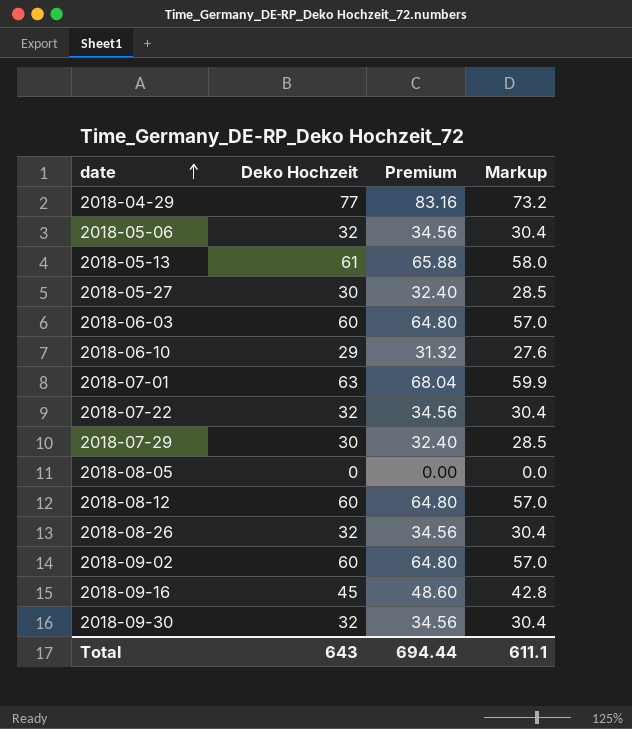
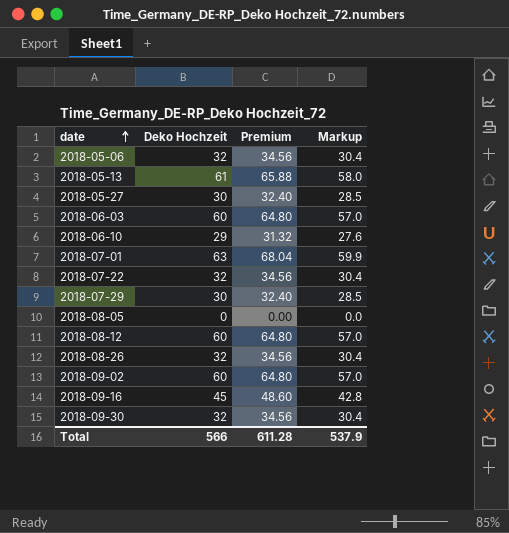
row 2018-04-29: 77 | 83.16 | 73.2 -> none
Total | Deko Hochzeit: 643 -> 566
Total | Premium: 694.44 -> 611.28
Total | Markup: 611.1 -> 537.9

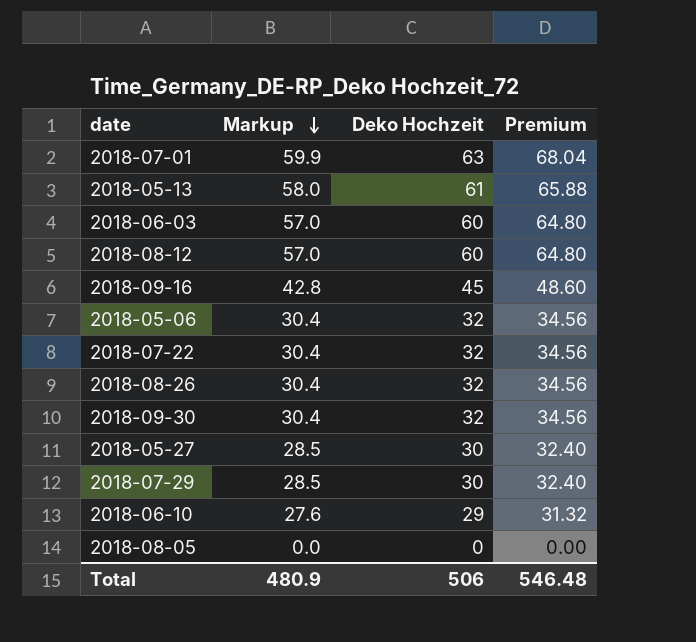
row order: date ascending -> Markup descending
column Markup | position: 4 -> 2
row 2018-09-02: 60 | 64.80 | 57.0 -> none
Total | Markup: 537.9 -> 480.9
Total | Deko Hochzeit: 566 -> 506
Total | Premium: 611.28 -> 546.48

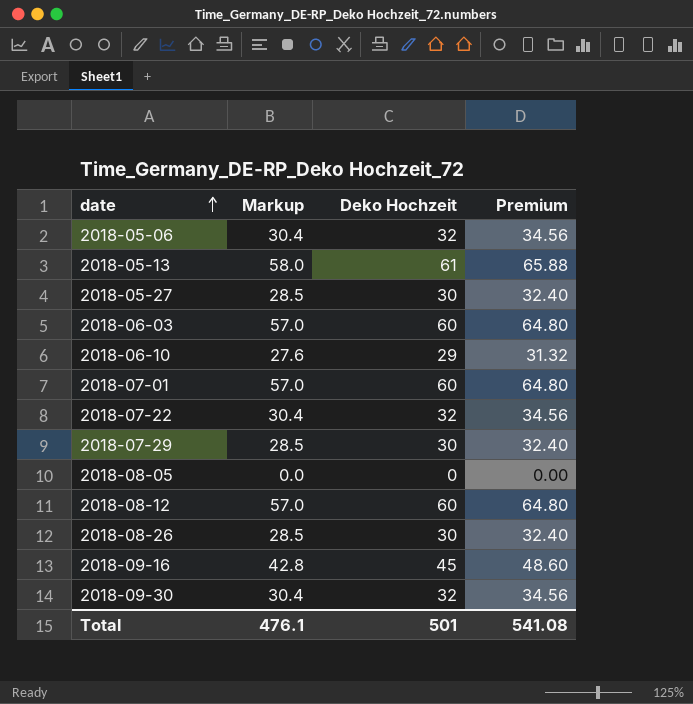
row order: Markup descending -> date ascending
2018-07-01 | Markup: 59.9 -> 57.0
2018-07-01 | Deko Hochzeit: 63 -> 60
2018-07-01 | Premium: 68.04 -> 64.80
2018-08-26 | Markup: 30.4 -> 28.5
2018-08-26 | Deko Hochzeit: 32 -> 30
2018-08-26 | Premium: 34.56 -> 32.40
Total | Markup: 480.9 -> 476.1
Total | Deko Hochzeit: 506 -> 501
Total | Premium: 546.48 -> 541.08

